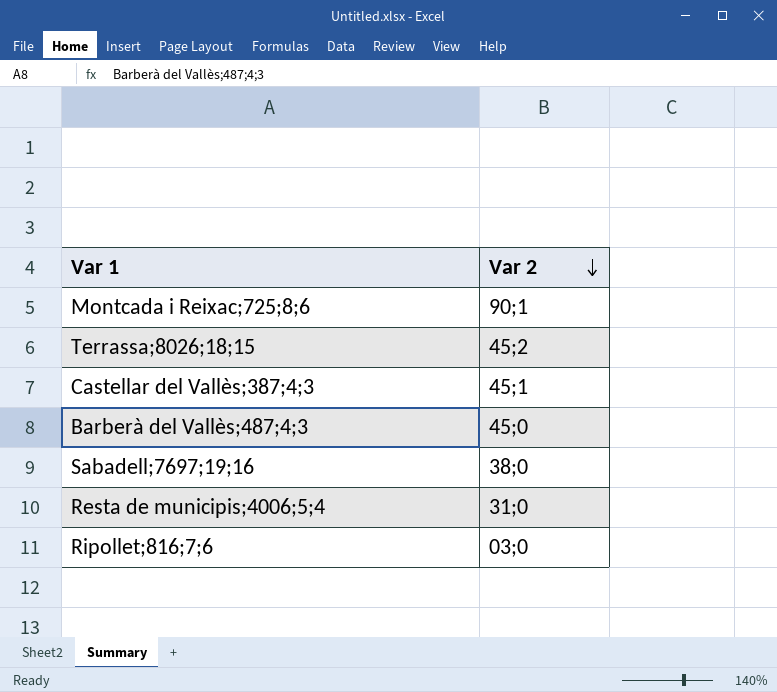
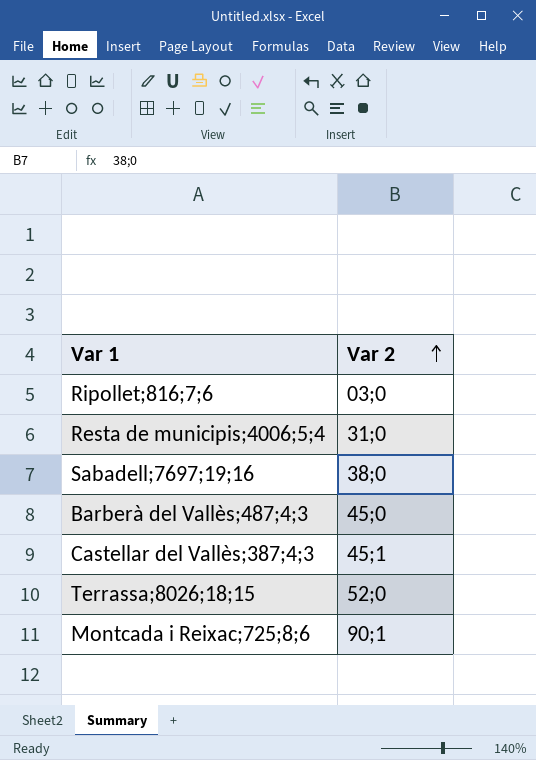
row order: Var 2 descending -> Var 2 ascending
Terrassa;8026;18;15 | Var 2: 45;2 -> 52;0

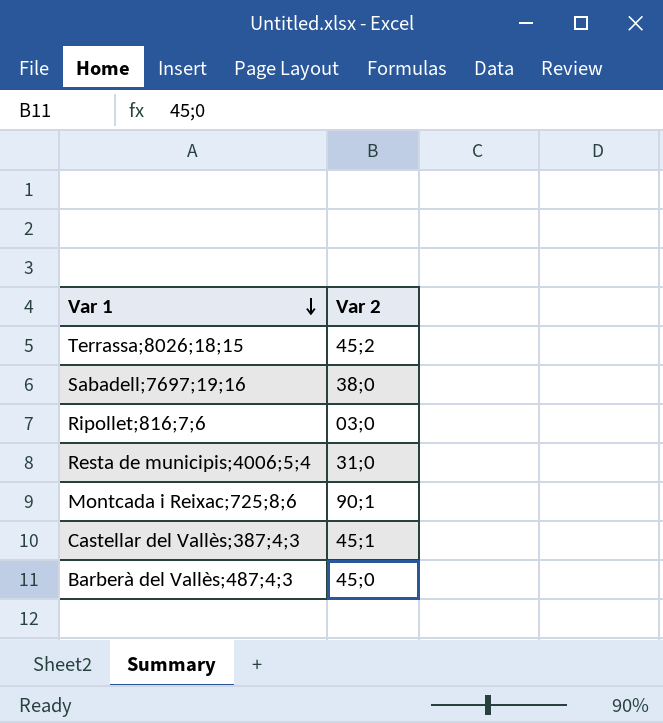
row order: Var 2 ascending -> Var 1 descending
Terrassa;8026;18;15 | Var 2: 52;0 -> 45;2

